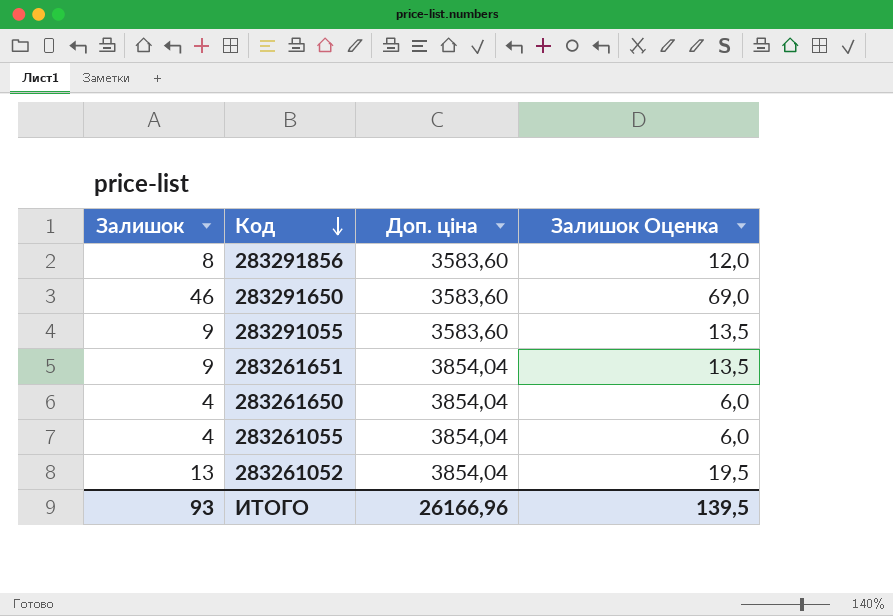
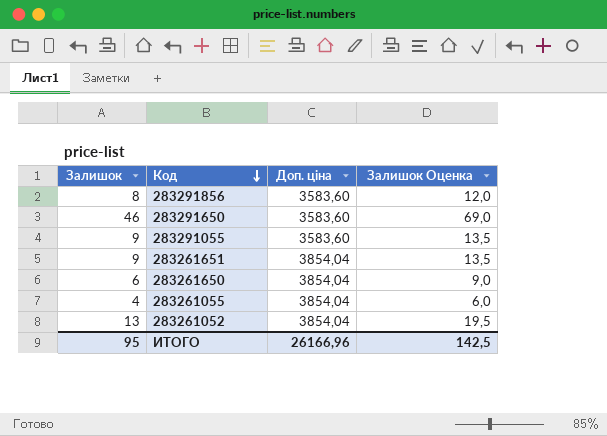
283261650 | Залишок: 4 -> 6
283261650 | Залишок Оценка: 6,0 -> 9,0
ИТОГО | Залишок: 93 -> 95
ИТОГО | Залишок Оценка: 139,5 -> 142,5

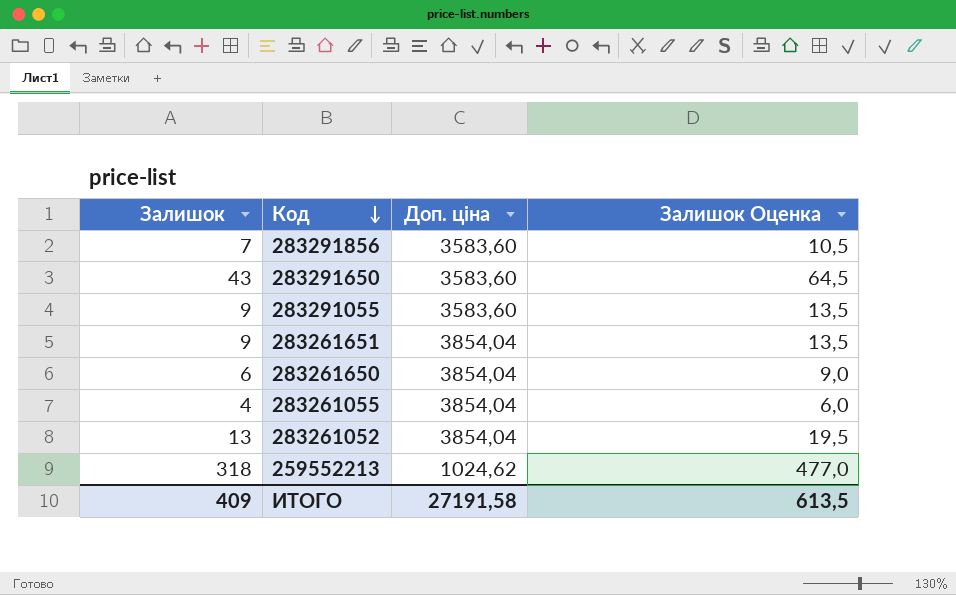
283291856 | Залишок: 8 -> 7
283291856 | Залишок Оценка: 12,0 -> 10,5
283291650 | Залишок: 46 -> 43
283291650 | Залишок Оценка: 69,0 -> 64,5
row 259552213: none -> 318 | 1024,62 | 477,0
ИТОГО | Залишок: 95 -> 409
ИТОГО | Доп. ціна: 26166,96 -> 27191,58
ИТОГО | Залишок Оценка: 142,5 -> 613,5

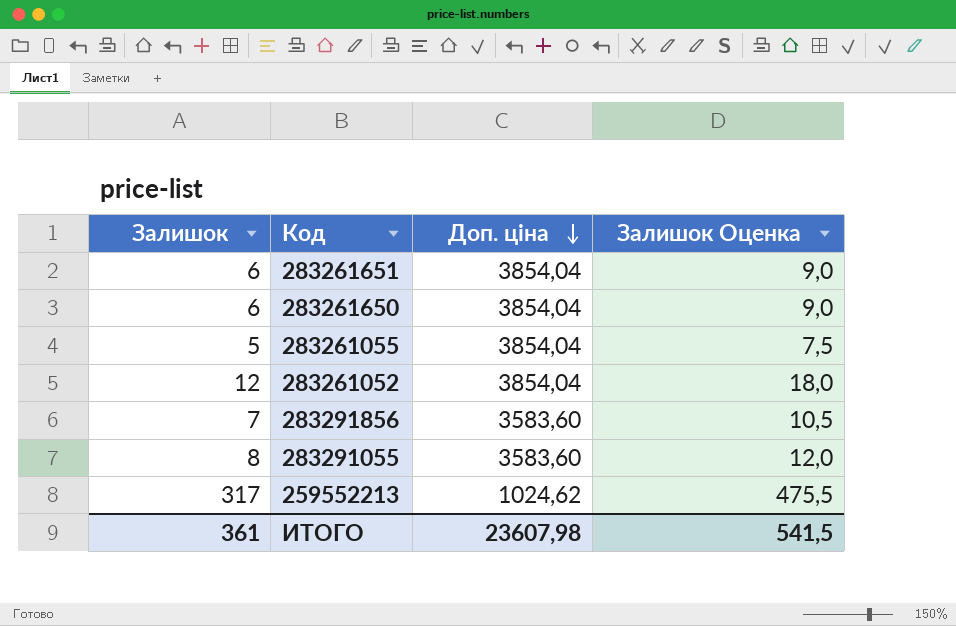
row order: Код descending -> Доп. ціна descending
row 283291650: 43 | 3583,60 | 64,5 -> none
283261651 | Залишок: 9 -> 6
283261651 | Залишок Оценка: 13,5 -> 9,0
283261055 | Залишок: 4 -> 5
283261055 | Залишок Оценка: 6,0 -> 7,5
283261052 | Залишок: 13 -> 12
283261052 | Залишок Оценка: 19,5 -> 18,0
283291055 | Залишок: 9 -> 8
283291055 | Залишок Оценка: 13,5 -> 12,0
259552213 | Залишок: 318 -> 317
259552213 | Залишок Оценка: 477,0 -> 475,5
ИТОГО | Залишок: 409 -> 361
ИТОГО | Доп. ціна: 27191,58 -> 23607,98
ИТОГО | Залишок Оценка: 613,5 -> 541,5

